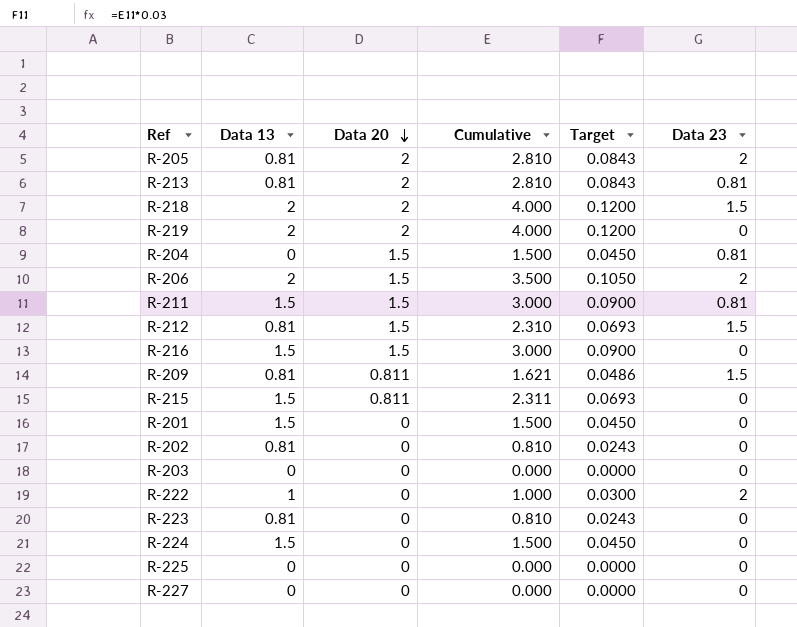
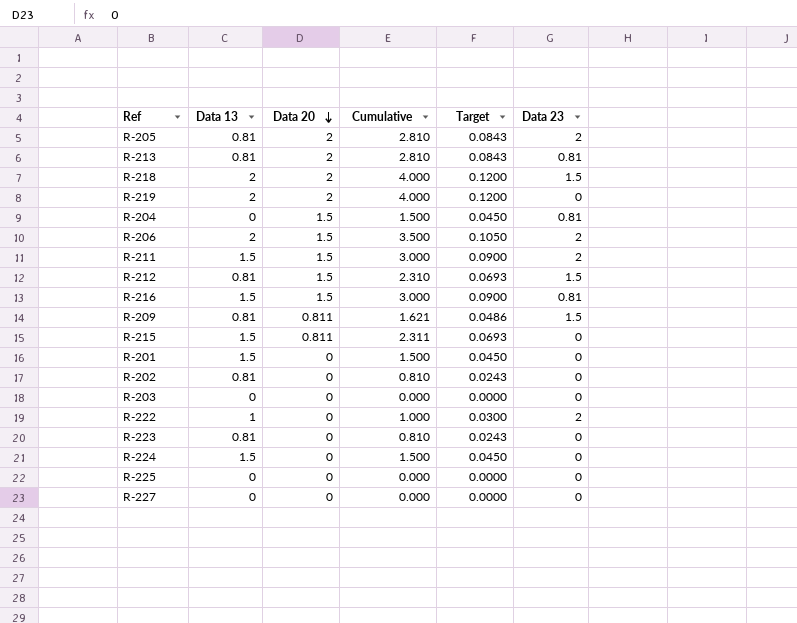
R-211 | Data 23: 0.81 -> 2
R-216 | Data 23: 0 -> 0.81

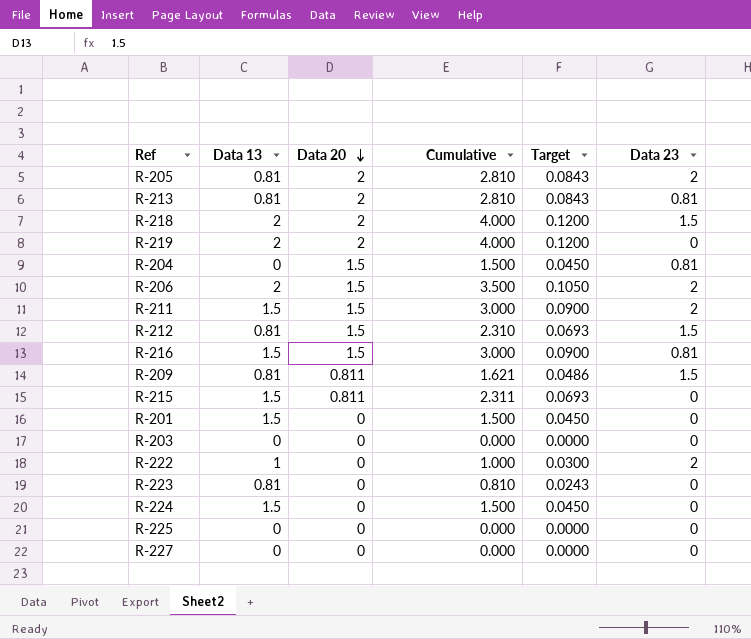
row R-202: 0.81 | 0 | 0.810 | 0.0243 | 0 -> none

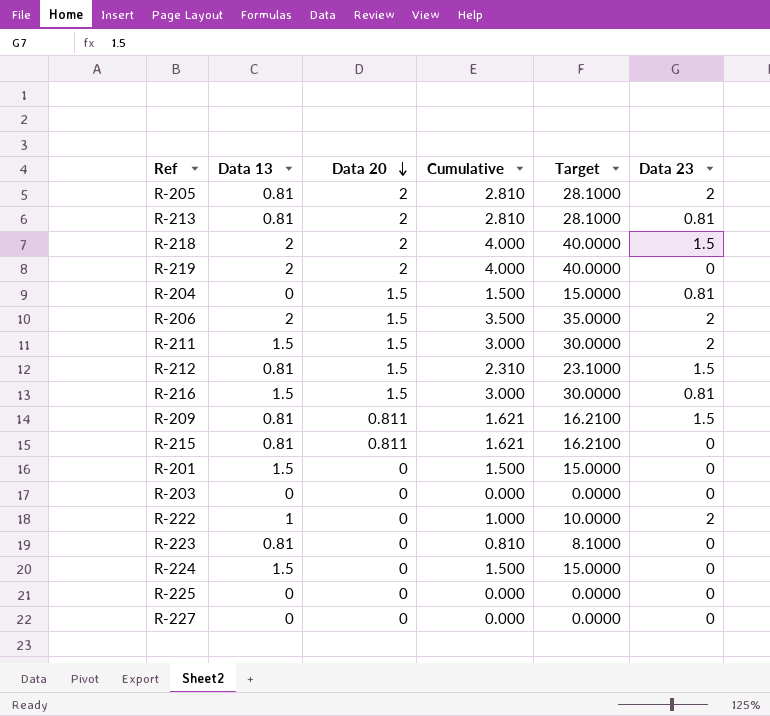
column Target | formula: [Cumulative] * 0.03 -> [Cumulative] * 10
R-215 | Data 13: 1.5 -> 0.81
R-215 | Cumulative: 2.311 -> 1.621

